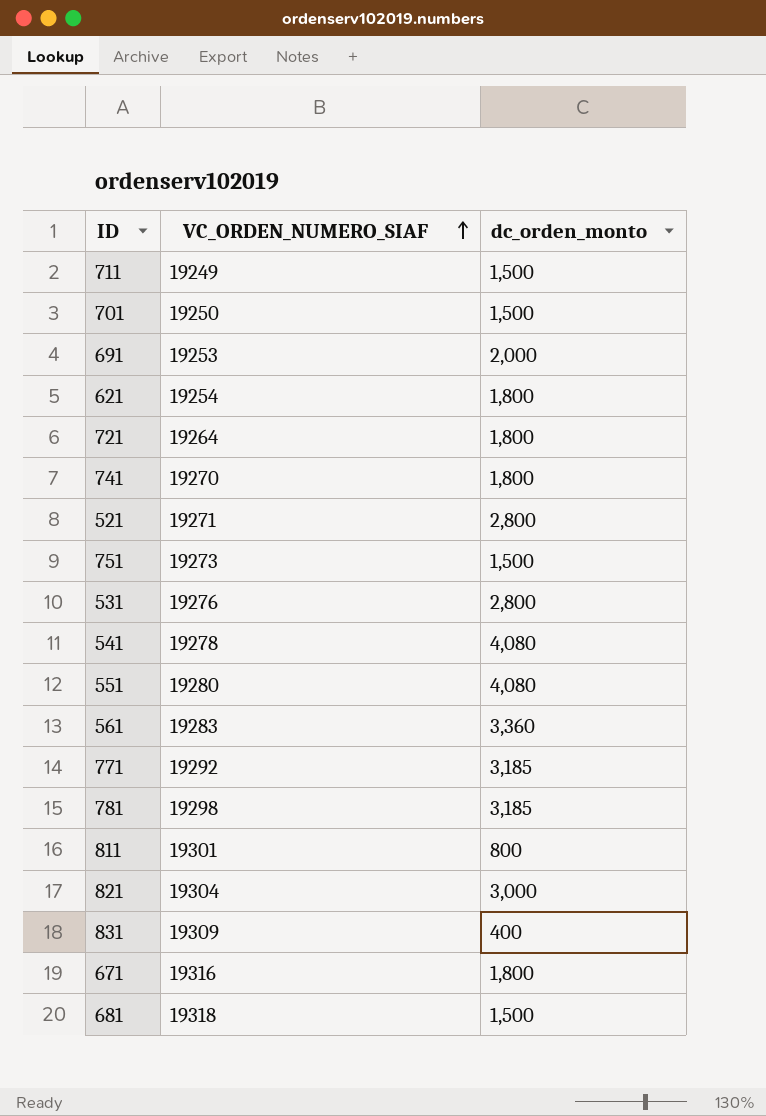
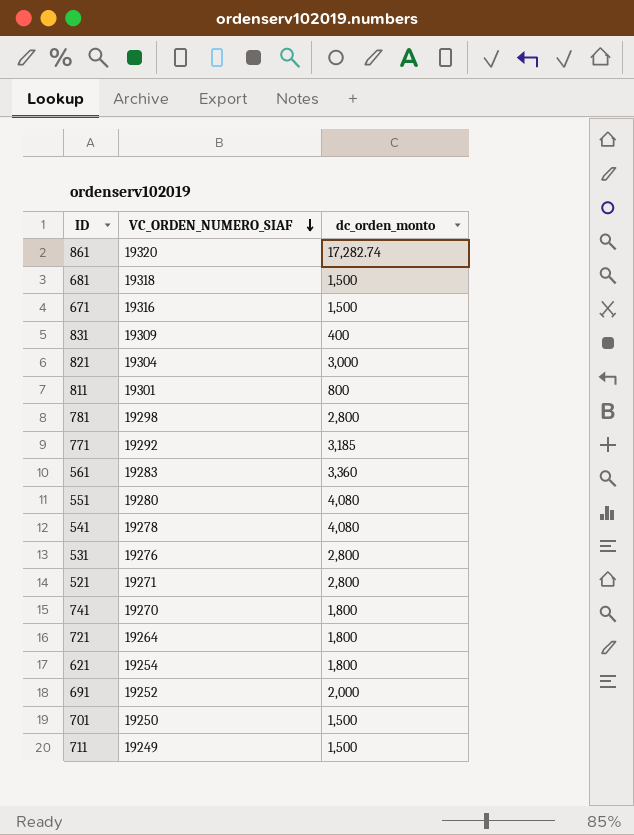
row order: VC_ORDEN_NUMERO_SIAF ascending -> VC_ORDEN_NUMERO_SIAF descending
row 751: 19273 | 1,500 -> none
row 861: none -> 19320 | 17,282.74
671 | dc_orden_monto: 1,800 -> 1,500
781 | dc_orden_monto: 3,185 -> 2,800
691 | VC_ORDEN_NUMERO_SIAF: 19253 -> 19252

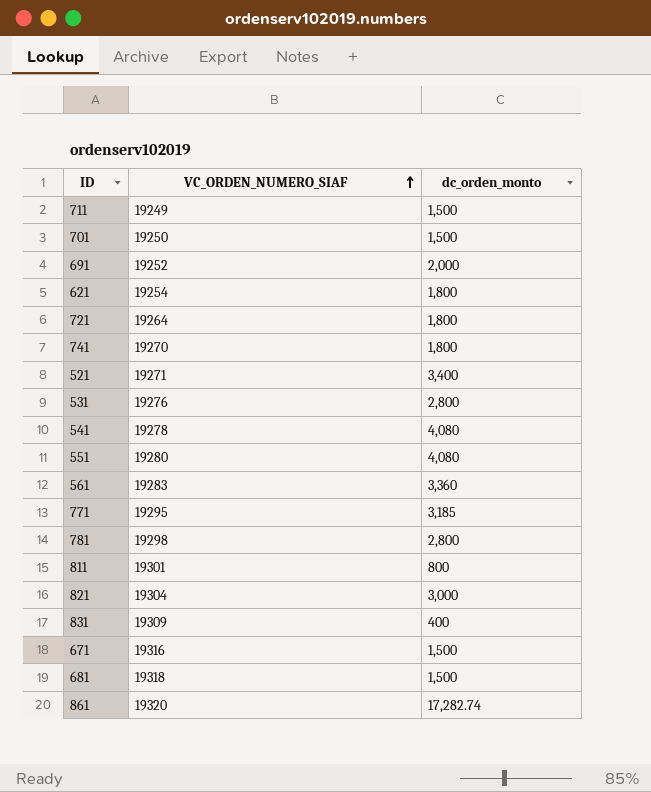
row order: VC_ORDEN_NUMERO_SIAF descending -> VC_ORDEN_NUMERO_SIAF ascending
521 | dc_orden_monto: 2,800 -> 3,400
771 | VC_ORDEN_NUMERO_SIAF: 19292 -> 19295

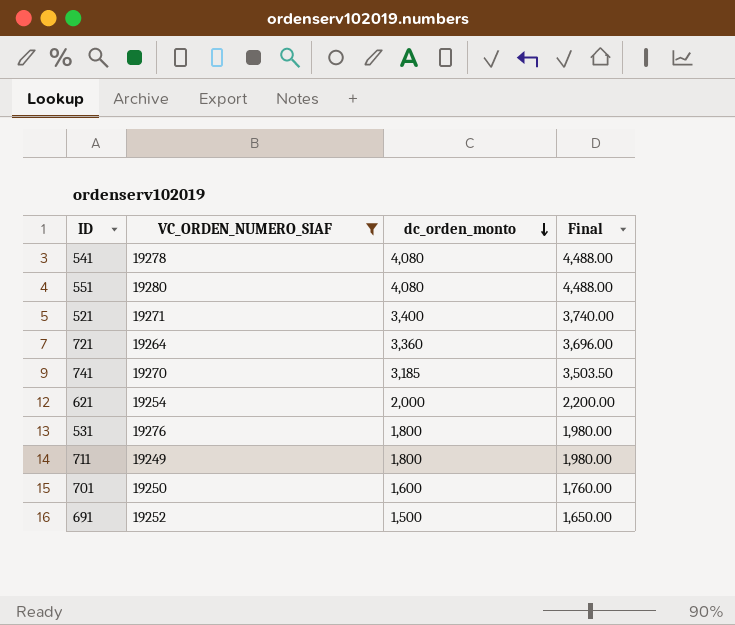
filter: none -> VC_ORDEN_NUMERO_SIAF <= 19280
row order: VC_ORDEN_NUMERO_SIAF ascending -> dc_orden_monto descending
column Final | formula: none -> [dc_orden_monto] * 1.1
721 | dc_orden_monto: 1,800 -> 3,360
741 | dc_orden_monto: 1,800 -> 3,185
621 | dc_orden_monto: 1,800 -> 2,000
531 | dc_orden_monto: 2,800 -> 1,800
711 | dc_orden_monto: 1,500 -> 1,800
701 | dc_orden_monto: 1,500 -> 1,600
691 | dc_orden_monto: 2,000 -> 1,500

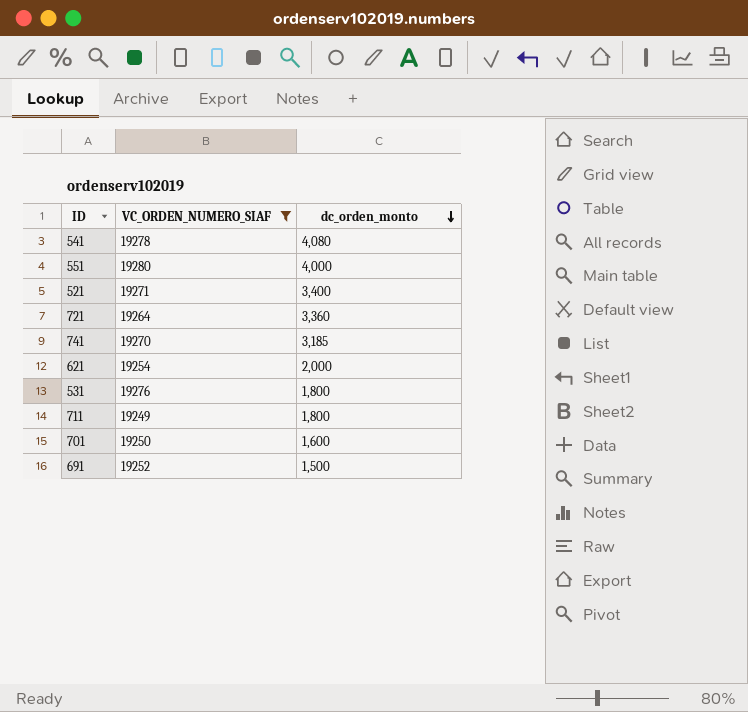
column Final | formula: [dc_orden_monto] * 1.1 -> none
551 | dc_orden_monto: 4,080 -> 4,000

